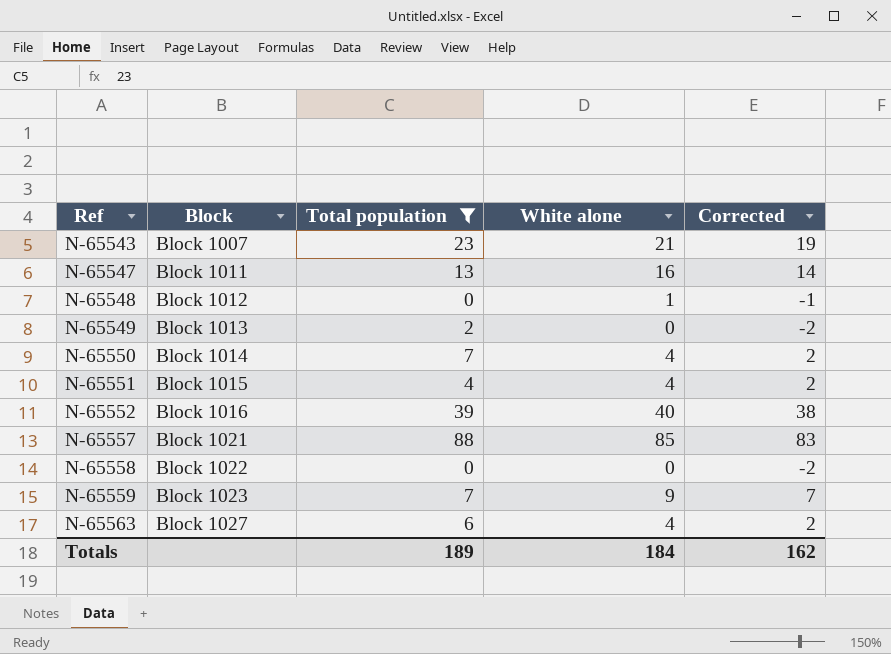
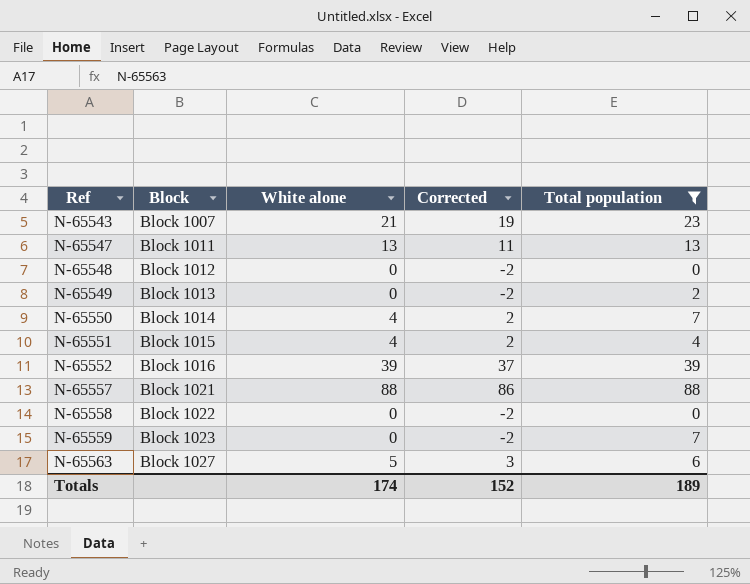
column Total population | position: 3 -> 5
N-65547 | White alone: 16 -> 13
N-65547 | Corrected: 14 -> 11
N-65548 | White alone: 1 -> 0
N-65548 | Corrected: -1 -> -2
N-65552 | White alone: 40 -> 39
N-65552 | Corrected: 38 -> 37
N-65557 | White alone: 85 -> 88
N-65557 | Corrected: 83 -> 86
N-65559 | White alone: 9 -> 0
N-65559 | Corrected: 7 -> -2
N-65563 | White alone: 4 -> 5
N-65563 | Corrected: 2 -> 3
Totals | White alone: 184 -> 174
Totals | Corrected: 162 -> 152

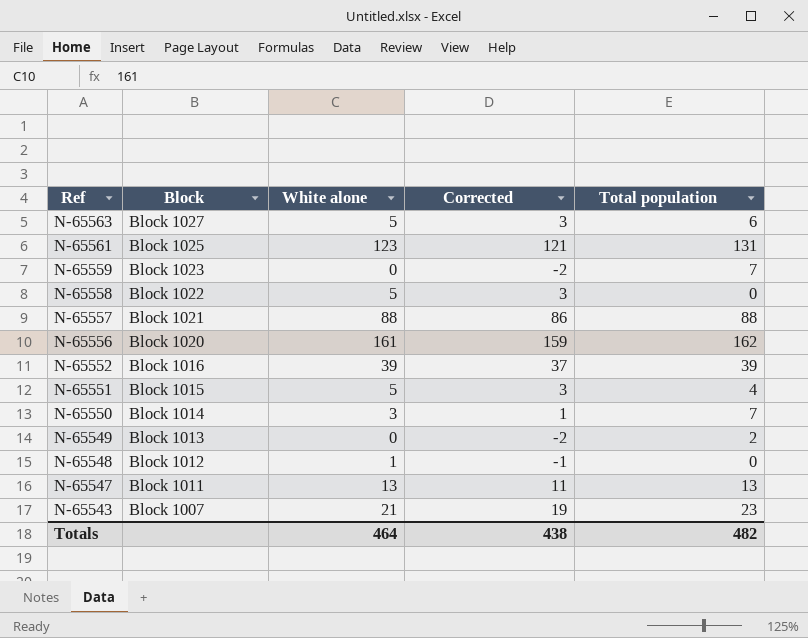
filter: Total population <= 88 -> none
row order: Ref ascending -> Ref descending
N-65558 | White alone: 0 -> 5
N-65558 | Corrected: -2 -> 3
N-65551 | White alone: 4 -> 5
N-65551 | Corrected: 2 -> 3
N-65550 | White alone: 4 -> 3
N-65550 | Corrected: 2 -> 1
N-65548 | White alone: 0 -> 1
N-65548 | Corrected: -2 -> -1
Totals | White alone: 174 -> 464
Totals | Corrected: 152 -> 438
Totals | Total population: 189 -> 482

